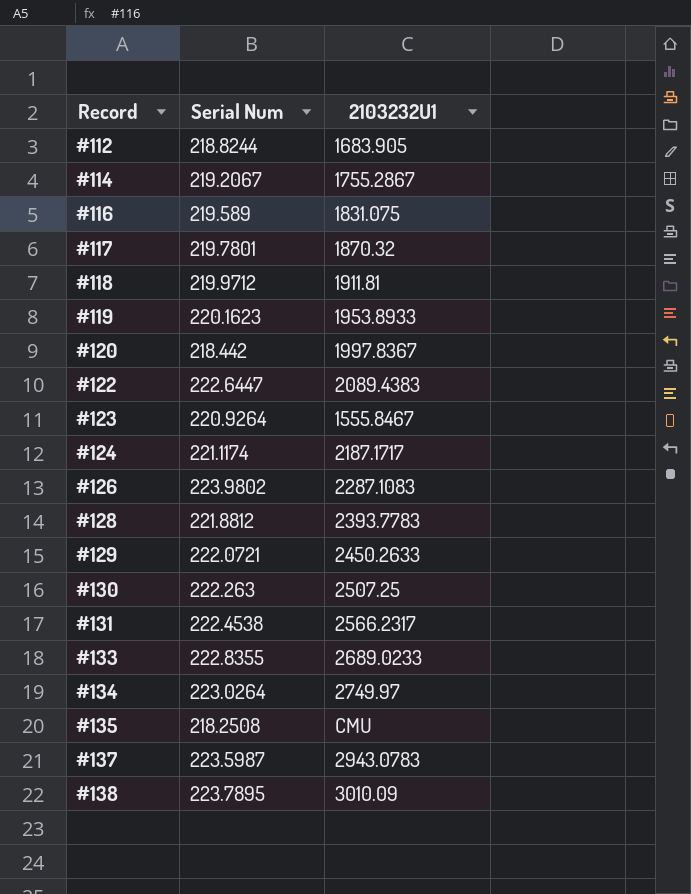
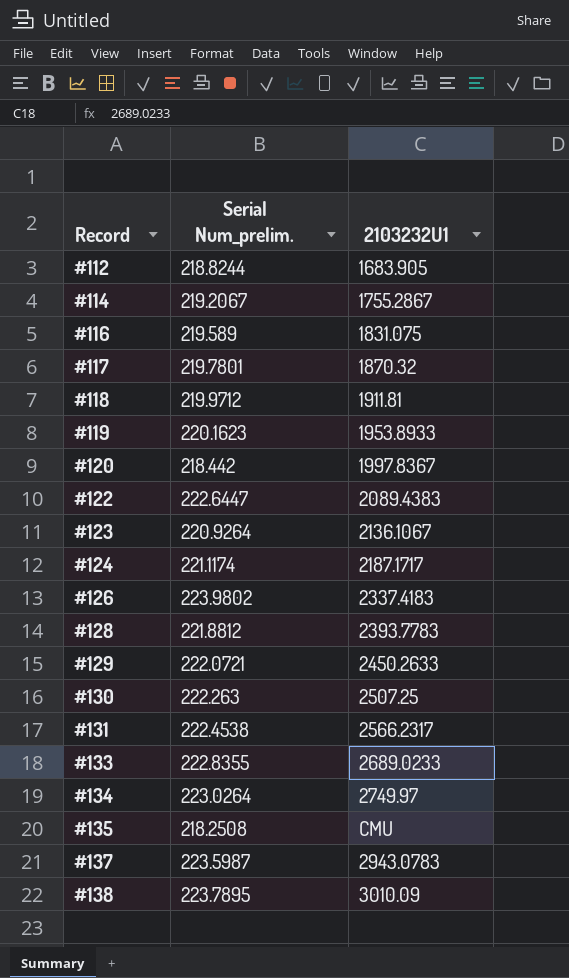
column name: Serial Num -> Serial Num_prelim.
#123 | 2103232U1: 1555.8467 -> 2136.1067
#126 | 2103232U1: 2287.1083 -> 2337.4183

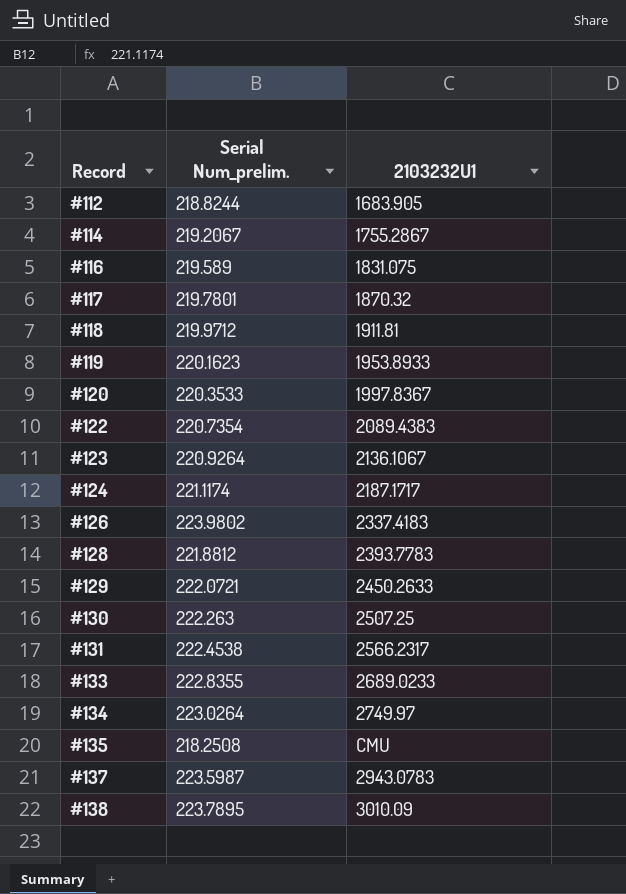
#120 | Serial Num_prelim.: 218.442 -> 220.3533
#122 | Serial Num_prelim.: 222.6447 -> 220.7354

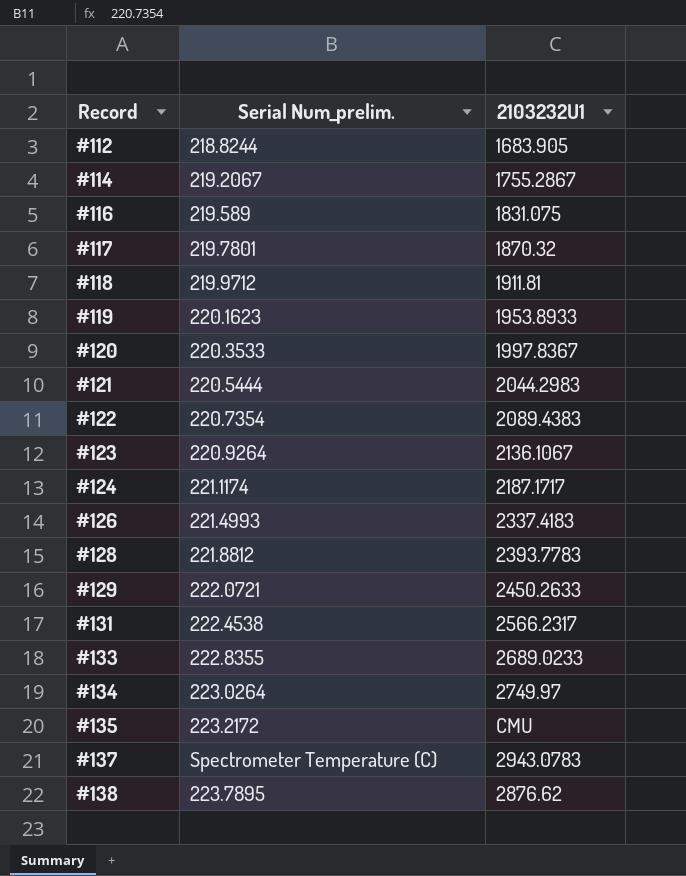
row #130: 222.263 | 2507.25 -> none
row #121: none -> 220.5444 | 2044.2983
#126 | Serial Num_prelim.: 223.9802 -> 221.4993
#135 | Serial Num_prelim.: 218.2508 -> 223.2172
#137 | Serial Num_prelim.: 223.5987 -> Spectrometer Temperature (C)
#138 | 2103232U1: 3010.09 -> 2876.62

